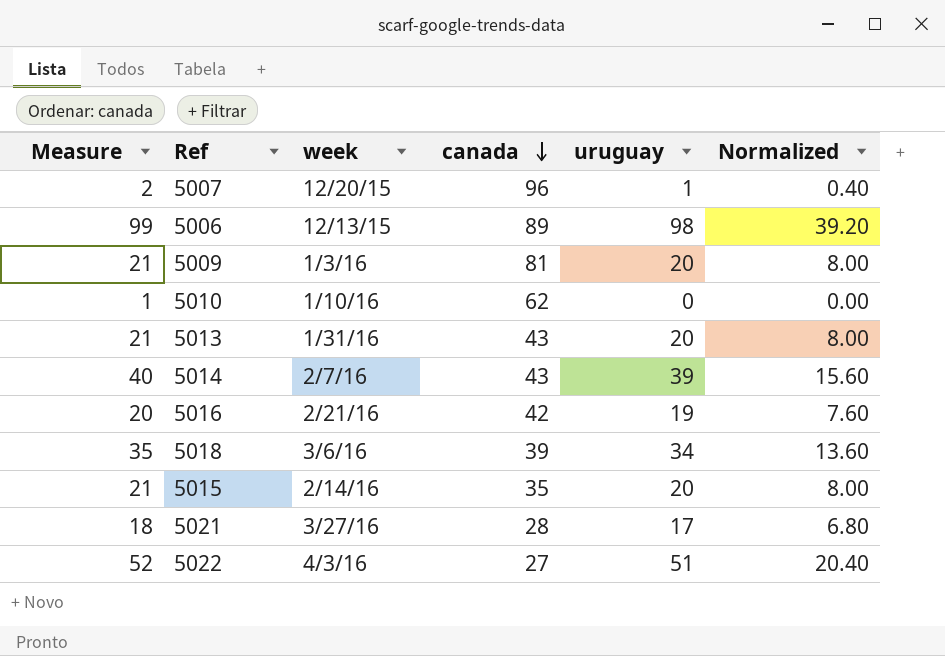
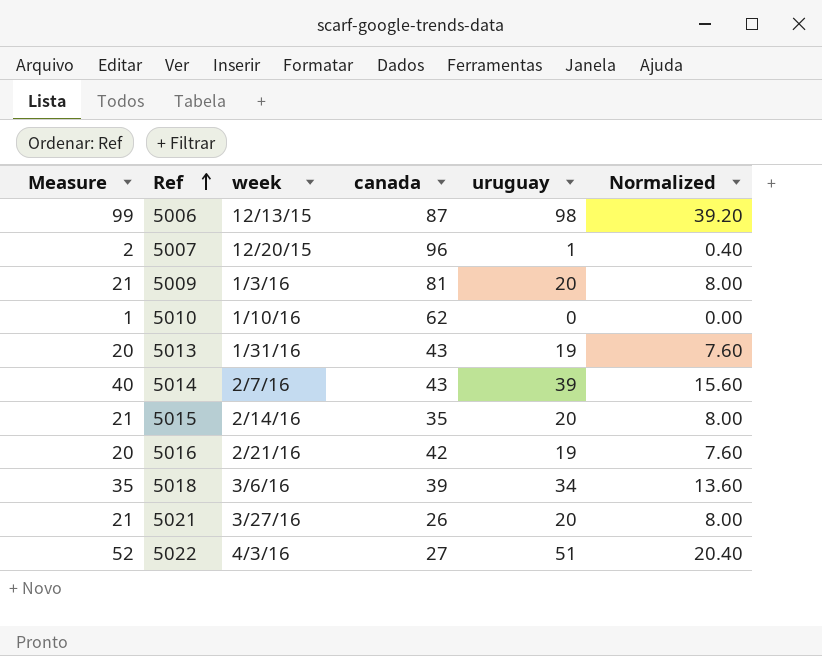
row order: canada descending -> Ref ascending
5006 | canada: 89 -> 87
5013 | Measure: 21 -> 20
5013 | uruguay: 20 -> 19
5013 | Normalized: 8.00 -> 7.60
5021 | Measure: 18 -> 21
5021 | canada: 28 -> 26
5021 | uruguay: 17 -> 20
5021 | Normalized: 6.80 -> 8.00

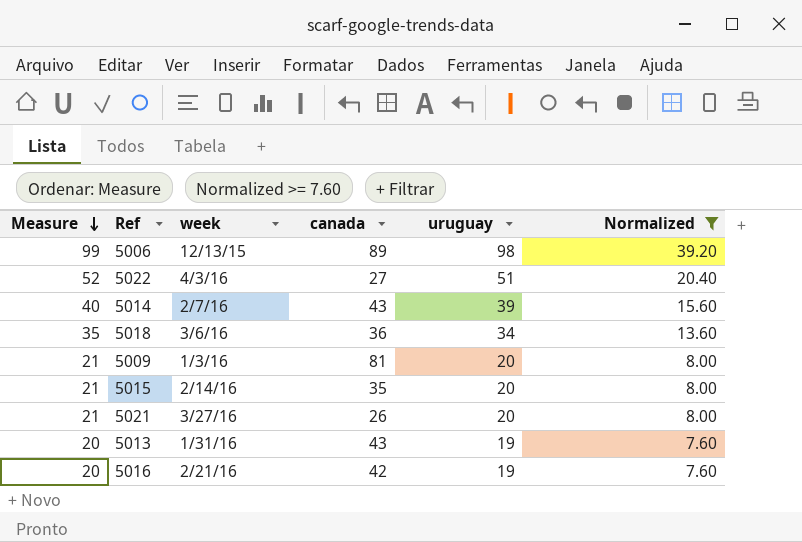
filter: none -> Normalized >= 7.60
row order: Ref ascending -> Measure descending
5006 | canada: 87 -> 89
5018 | canada: 39 -> 36

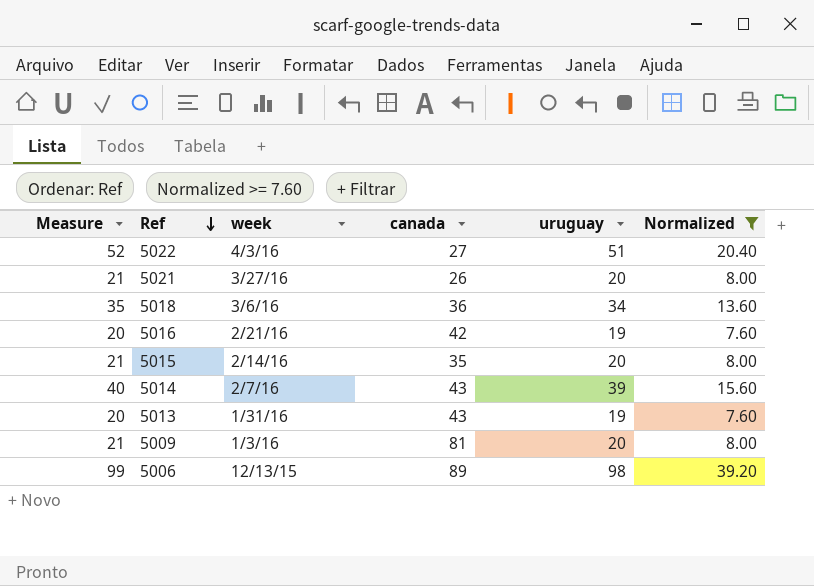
row order: Measure descending -> Ref descending

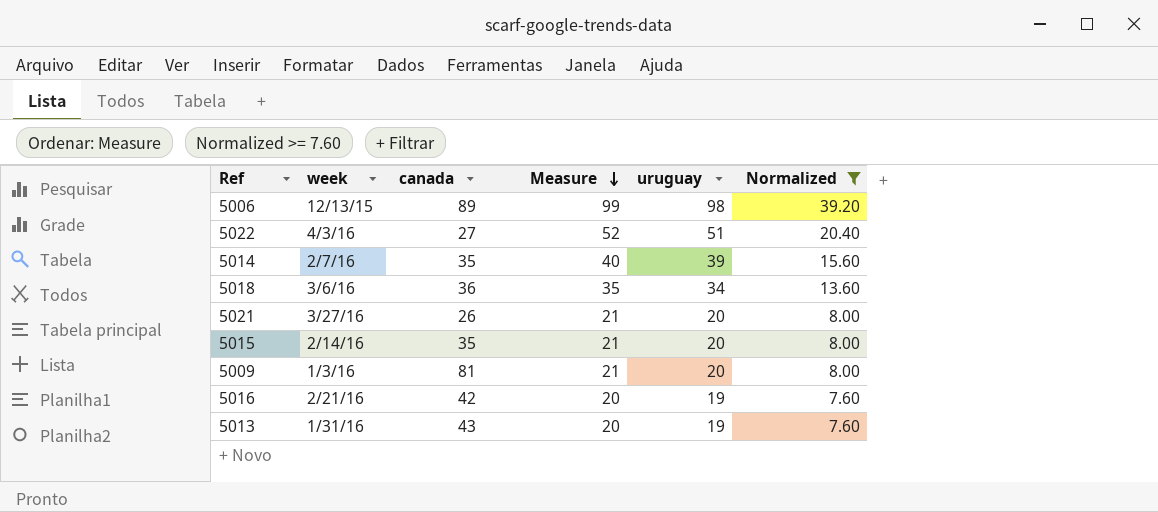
row order: Ref descending -> Measure descending
column Measure | position: 1 -> 4
5014 | canada: 43 -> 35

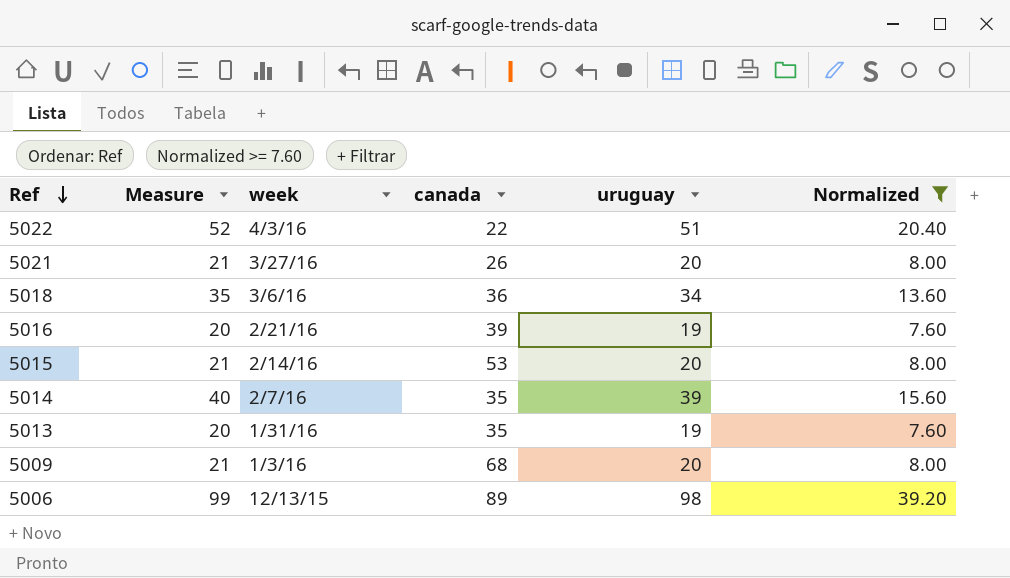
row order: Measure descending -> Ref descending
column Measure | position: 4 -> 2
5022 | canada: 27 -> 22
5016 | canada: 42 -> 39
5015 | canada: 35 -> 53
5013 | canada: 43 -> 35
5009 | canada: 81 -> 68

